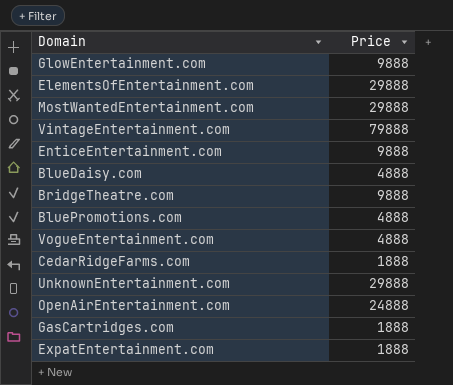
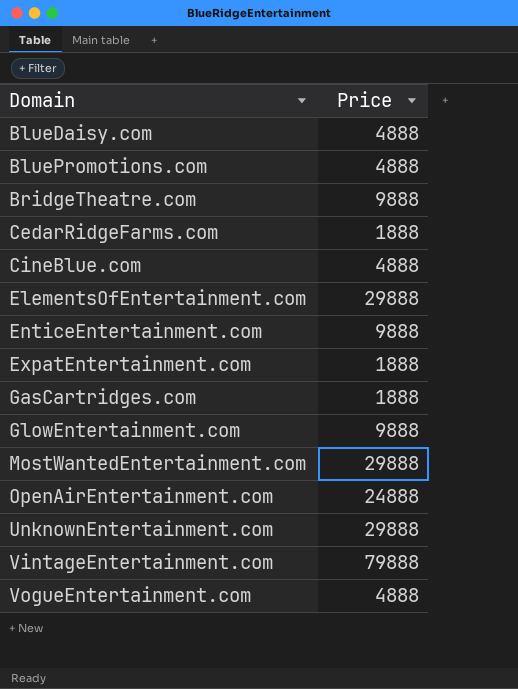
row order: none -> Domain ascending
row CineBlue.com: none -> 4888

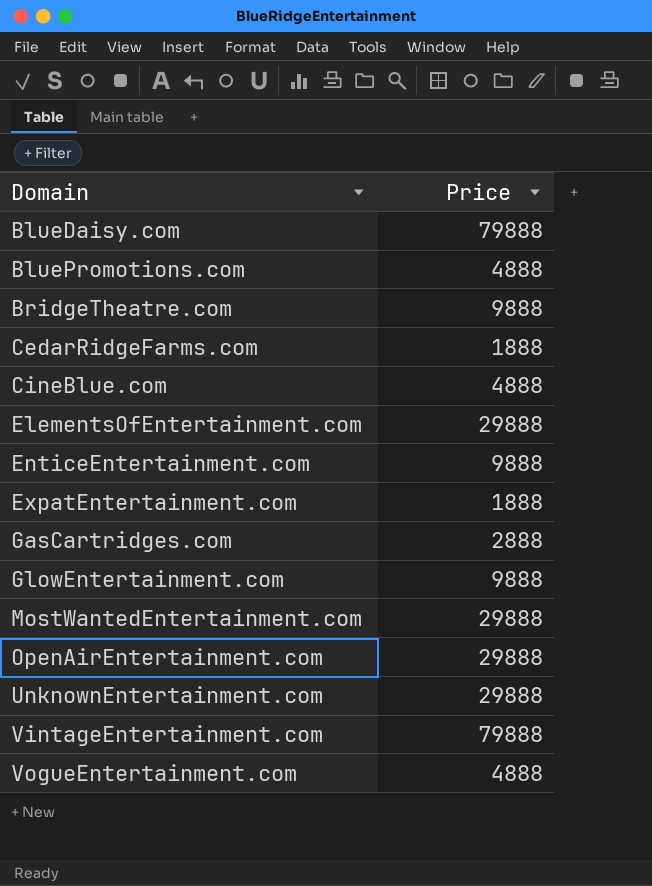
BlueDaisy.com | Price: 4888 -> 79888
GasCartridges.com | Price: 1888 -> 2888
OpenAirEntertainment.com | Price: 24888 -> 29888

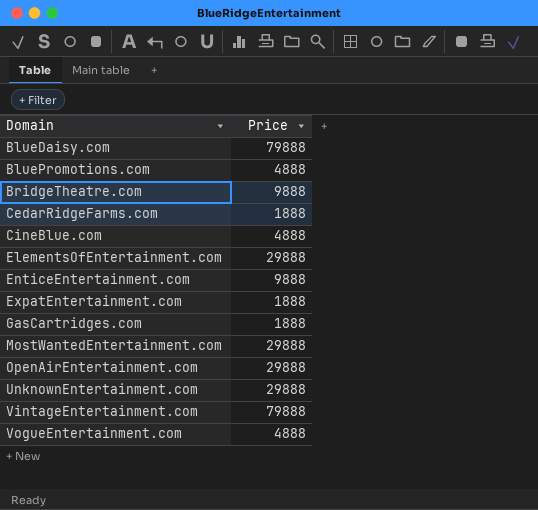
row GlowEntertainment.com: 9888 -> none
GasCartridges.com | Price: 2888 -> 1888

